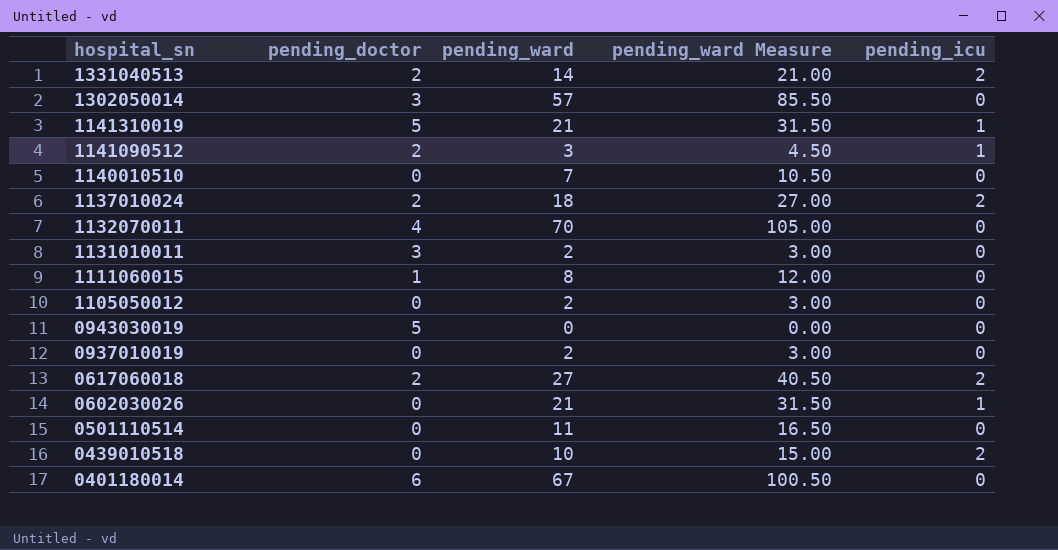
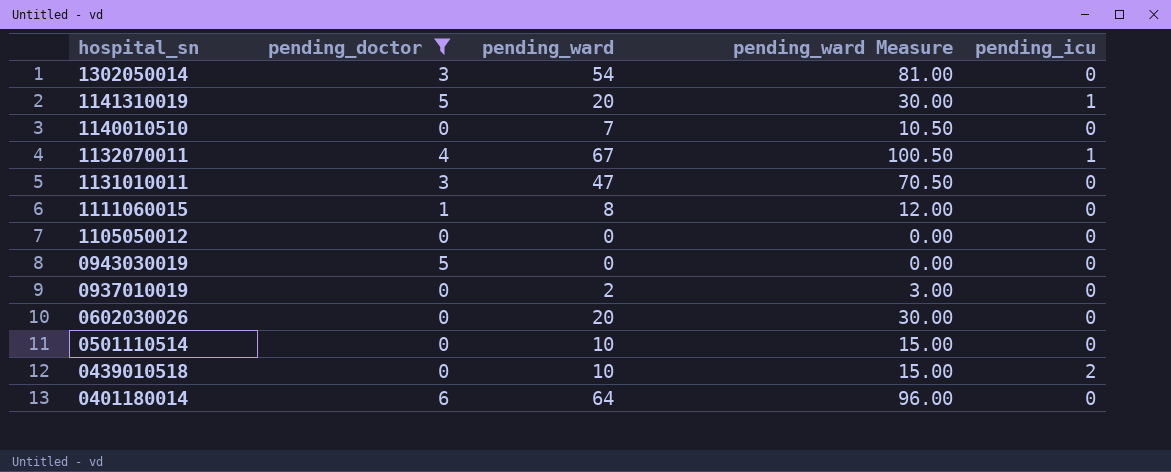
filter: none -> pending_doctor != 2
1302050014 | pending_ward: 57 -> 54
1302050014 | pending_ward Measure: 85.50 -> 81.00
1141310019 | pending_ward: 21 -> 20
1141310019 | pending_ward Measure: 31.50 -> 30.00
1132070011 | pending_ward: 70 -> 67
1132070011 | pending_ward Measure: 105.00 -> 100.50
1132070011 | pending_icu: 0 -> 1
1131010011 | pending_ward: 2 -> 47
1131010011 | pending_ward Measure: 3.00 -> 70.50
1105050012 | pending_ward: 2 -> 0
1105050012 | pending_ward Measure: 3.00 -> 0.00
0602030026 | pending_ward: 21 -> 20
0602030026 | pending_ward Measure: 31.50 -> 30.00
0602030026 | pending_icu: 1 -> 0
0501110514 | pending_ward: 11 -> 10
0501110514 | pending_ward Measure: 16.50 -> 15.00
0401180014 | pending_ward: 67 -> 64
0401180014 | pending_ward Measure: 100.50 -> 96.00

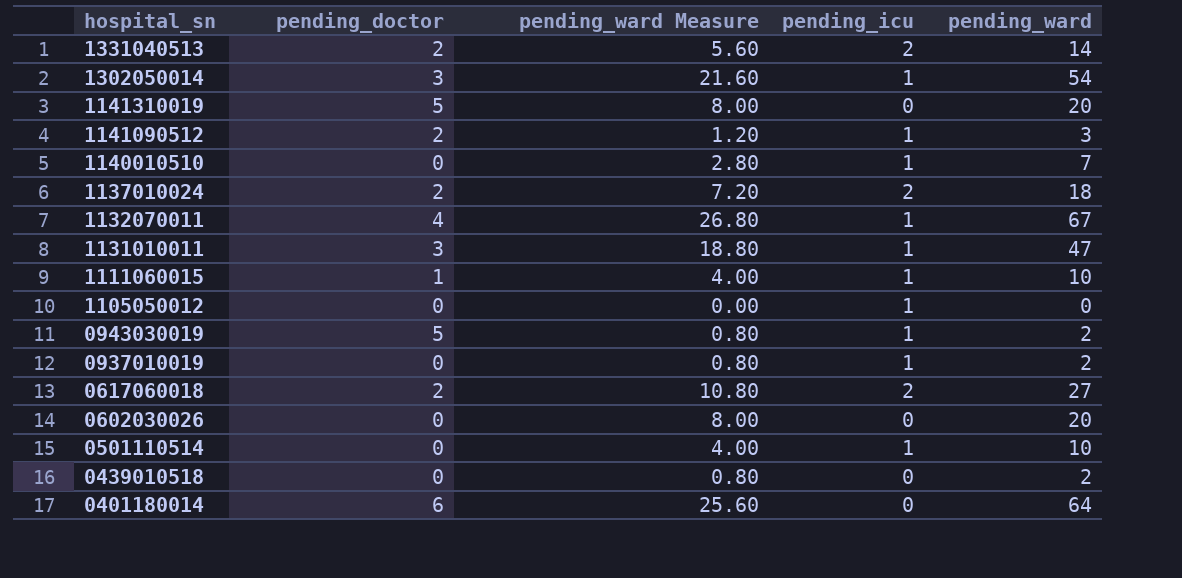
filter: pending_doctor != 2 -> none
column pending_ward Measure | formula: [pending_ward] * 1.5 -> [pending_ward] * 0.4
column pending_ward | position: 3 -> 5
1302050014 | pending_icu: 0 -> 1
1141310019 | pending_icu: 1 -> 0
1140010510 | pending_icu: 0 -> 1
1131010011 | pending_icu: 0 -> 1
1111060015 | pending_icu: 0 -> 1
1111060015 | pending_ward: 8 -> 10
1105050012 | pending_icu: 0 -> 1
0943030019 | pending_icu: 0 -> 1
0943030019 | pending_ward: 0 -> 2
0937010019 | pending_icu: 0 -> 1
0501110514 | pending_icu: 0 -> 1
0439010518 | pending_icu: 2 -> 0
0439010518 | pending_ward: 10 -> 2

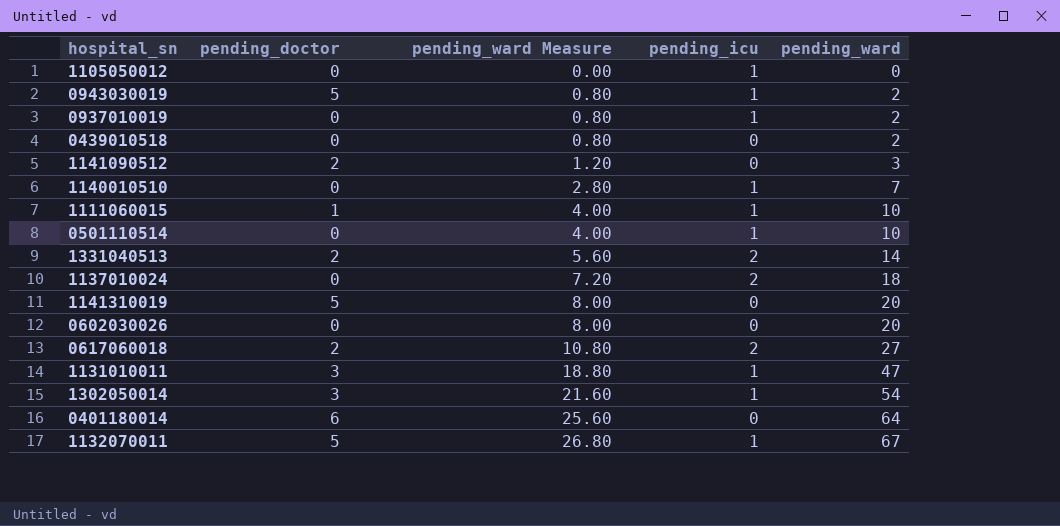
row order: hospital_sn descending -> pending_ward Measure ascending
1141090512 | pending_icu: 1 -> 0
1137010024 | pending_doctor: 2 -> 0
1132070011 | pending_doctor: 4 -> 5

